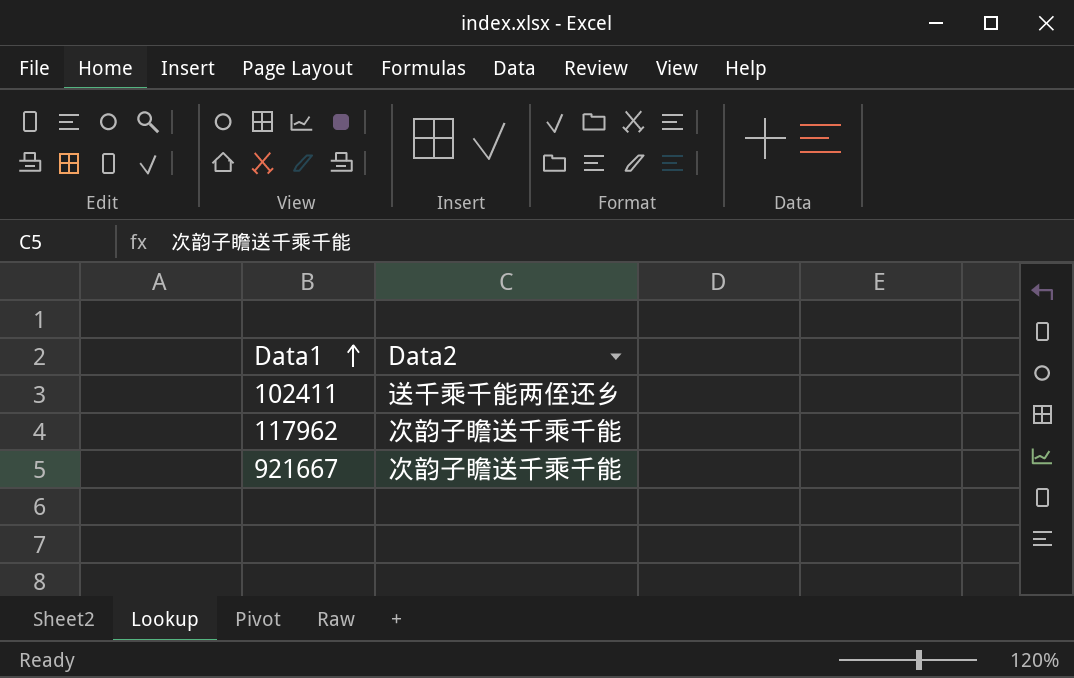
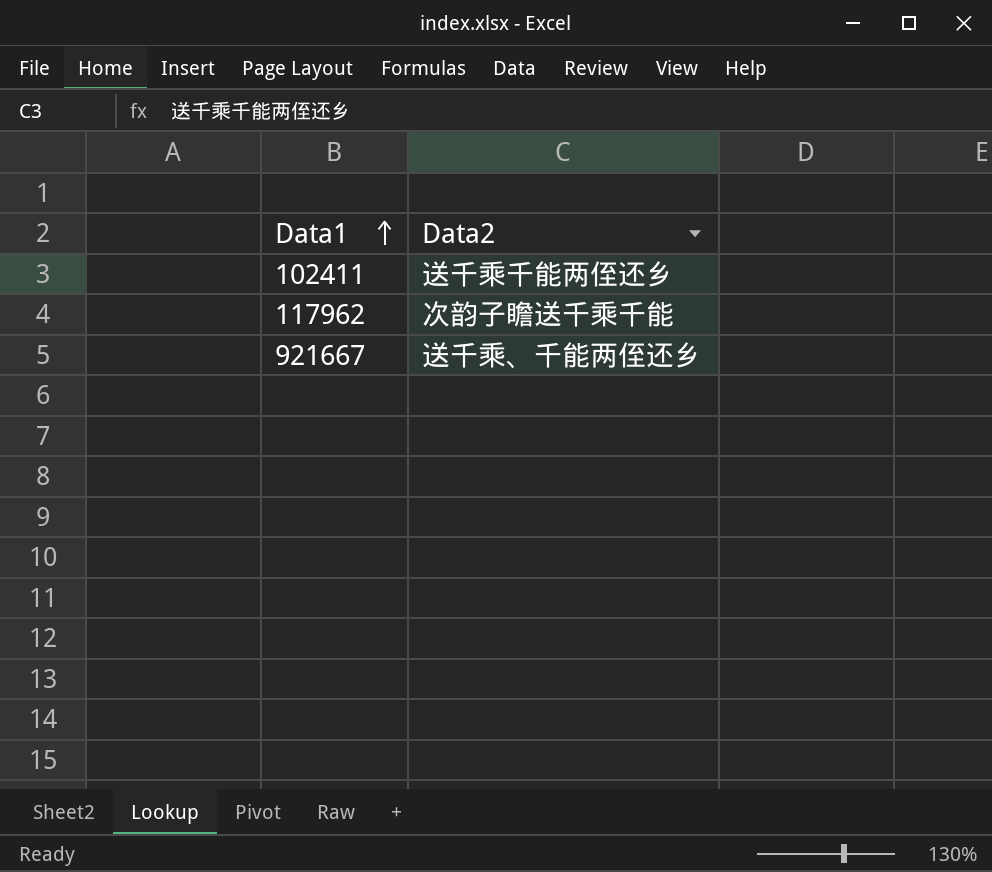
921667 | Data2: 次韵子瞻送千乘千能 -> 送千乘、千能两侄还乡

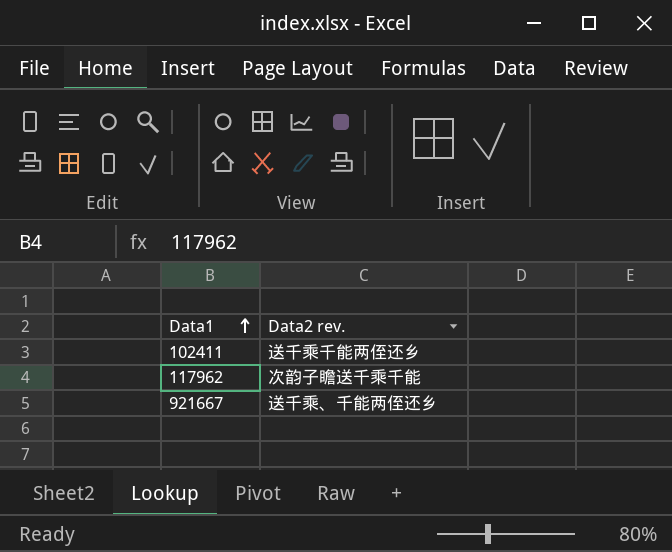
column name: Data2 -> Data2 rev.

